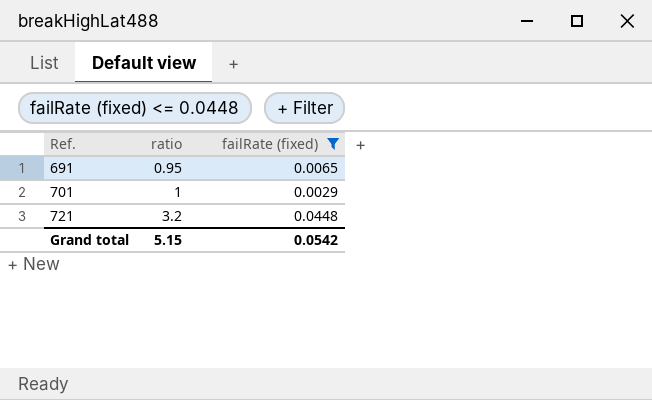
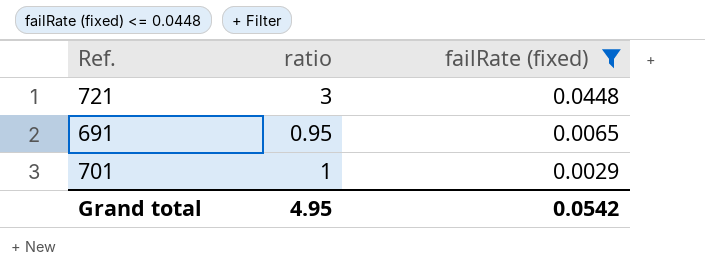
row order: Ref. ascending -> failRate (fixed) descending
721 | ratio: 3.2 -> 3
Grand total | ratio: 5.15 -> 4.95

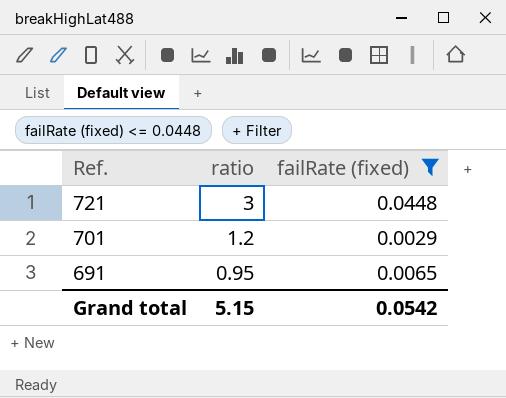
row order: failRate (fixed) descending -> Ref. descending
701 | ratio: 1 -> 1.2
Grand total | ratio: 4.95 -> 5.15

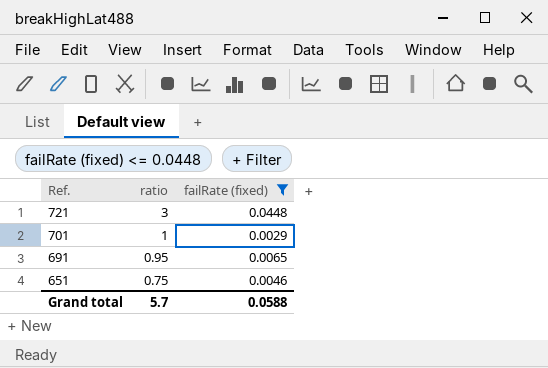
701 | ratio: 1.2 -> 1
row 651: none -> 0.75 | 0.0046
Grand total | ratio: 5.15 -> 5.7
Grand total | failRate (fixed): 0.0542 -> 0.0588

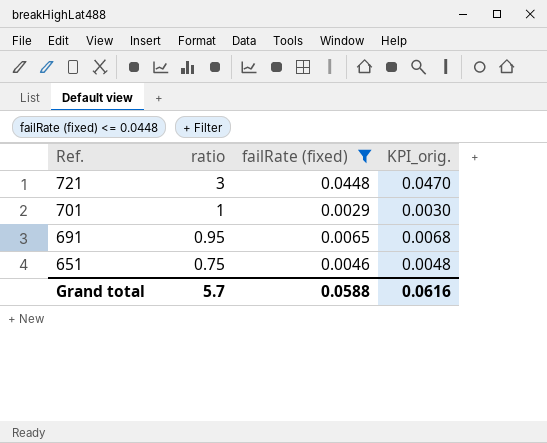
column KPI_orig. | formula: none -> [failRate (fixed)] * 1.05

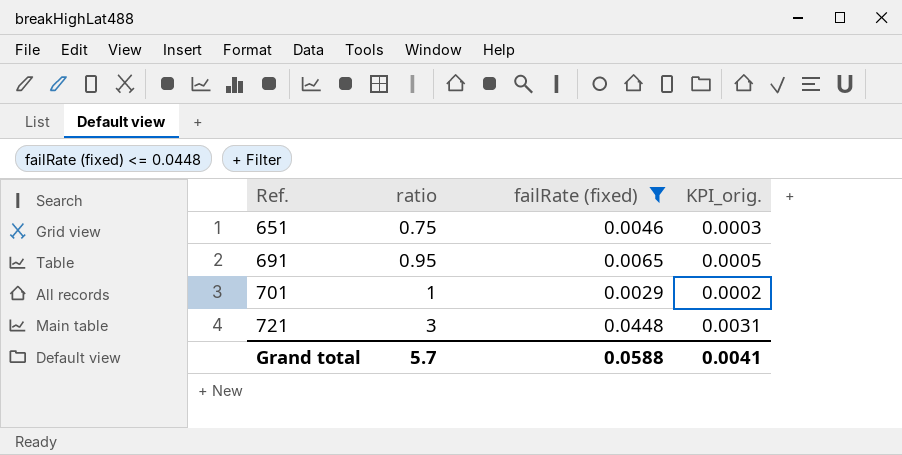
row order: Ref. descending -> Ref. ascending
column KPI_orig. | formula: [failRate (fixed)] * 1.05 -> [failRate (fixed)] * 0.07
Grand total | KPI_orig.: 0.0616 -> 0.0041

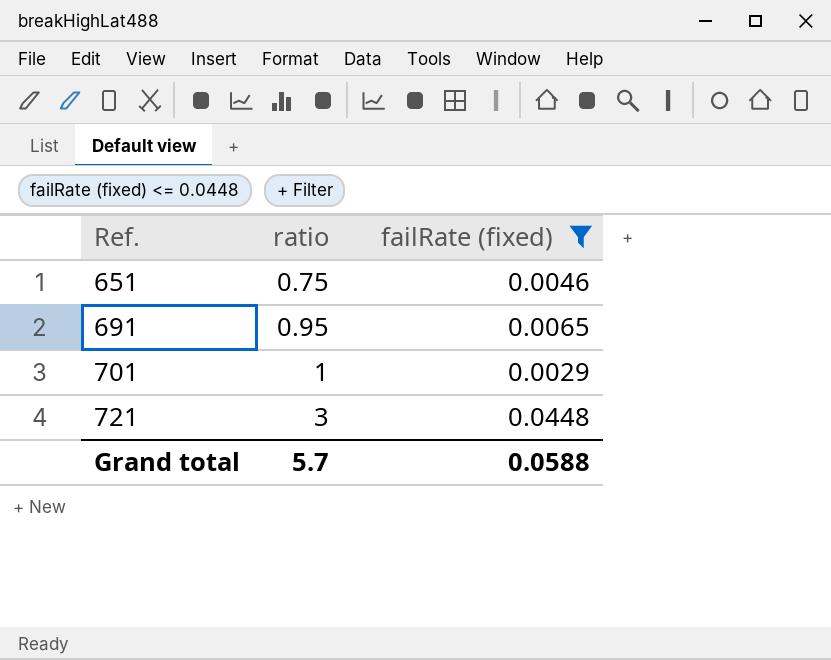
column KPI_orig. | formula: [failRate (fixed)] * 0.07 -> none

